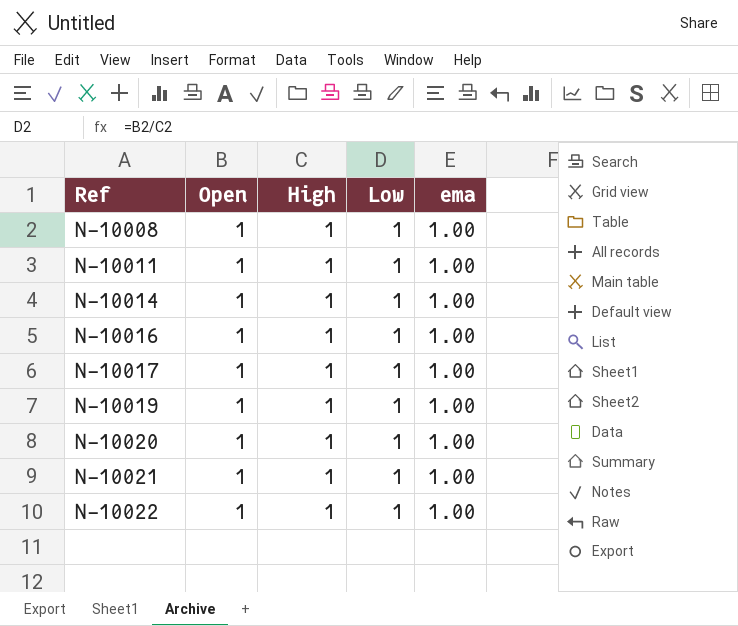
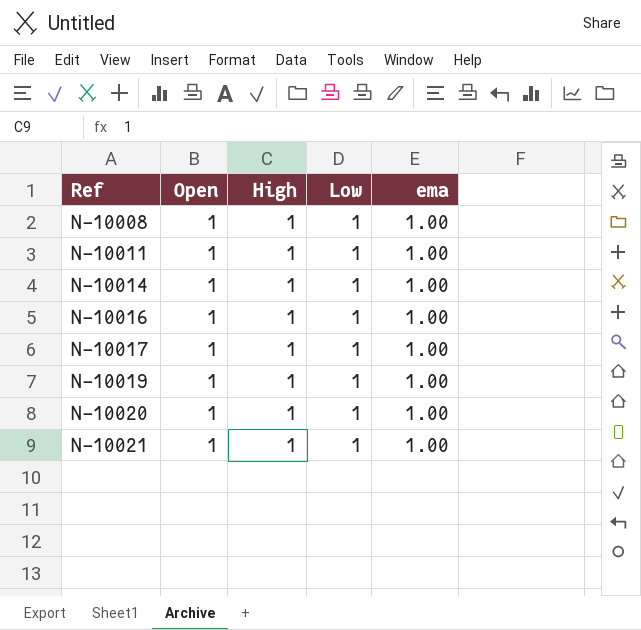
row N-10022: 1 | 1 | 1 | 1.00 -> none

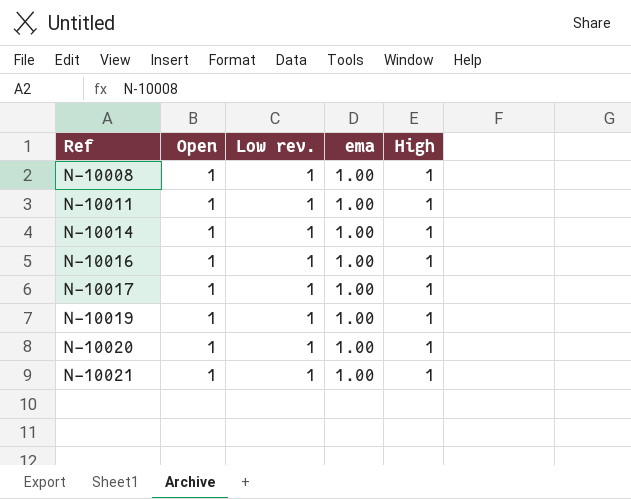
column name: Low -> Low rev.
column High | position: 3 -> 5

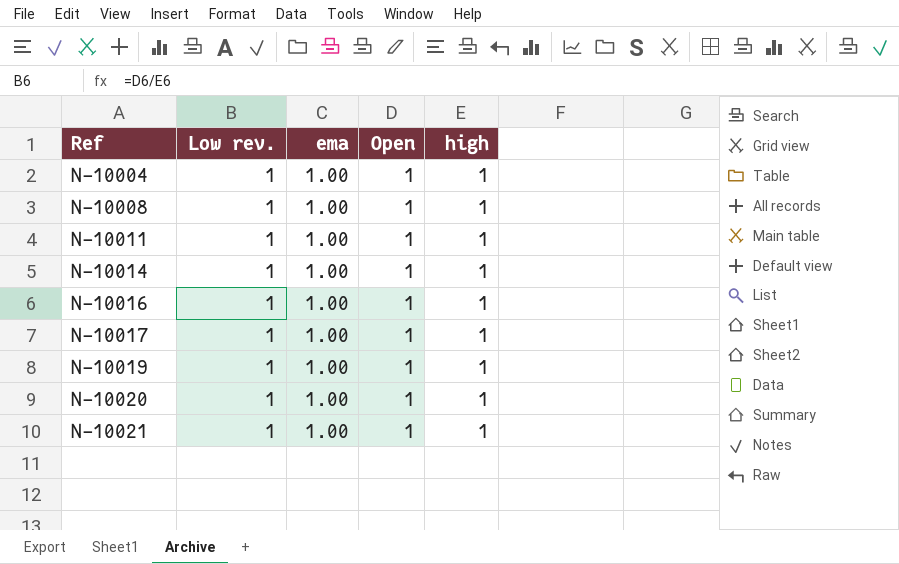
column Open | position: 2 -> 4
column name: High -> high
row N-10004: none -> 1 | 1.00 | 1 | 1

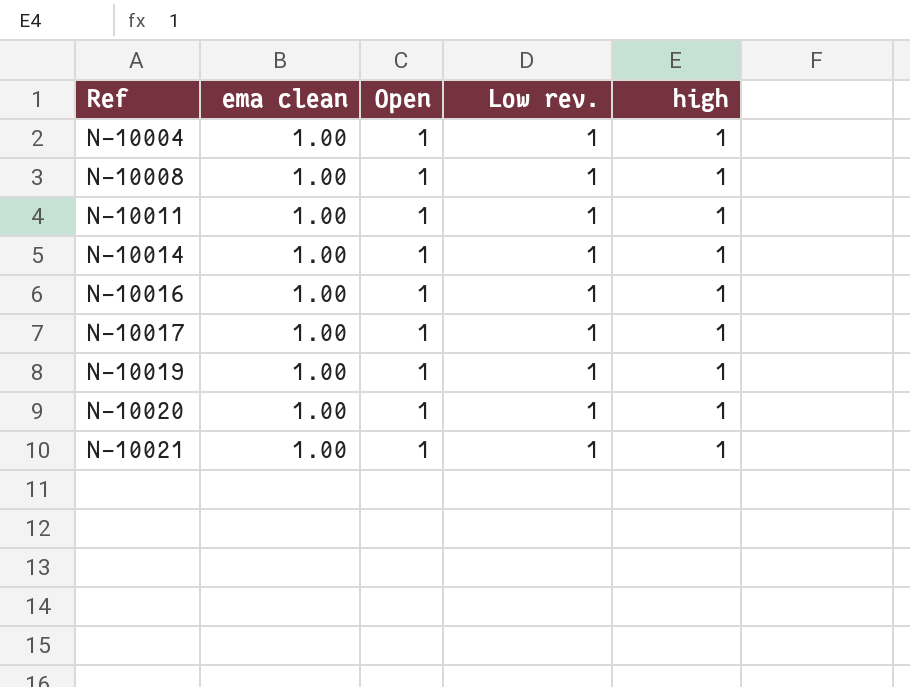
column name: ema -> ema clean
column Low rev. | position: 2 -> 4

